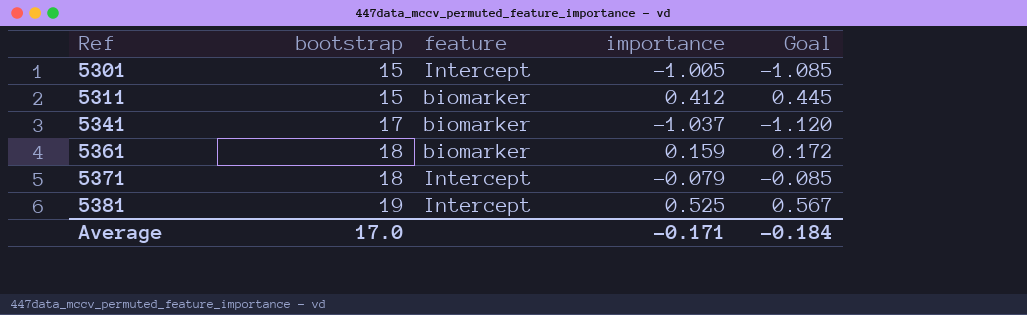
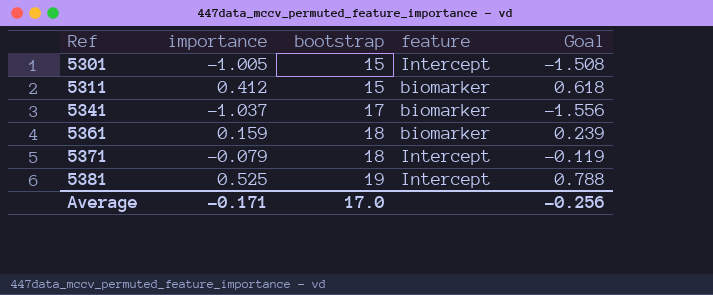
column importance | position: 4 -> 2
column Goal | formula: [importance] * 1.08 -> [importance] * 1.5
Average | Goal: -0.184 -> -0.256

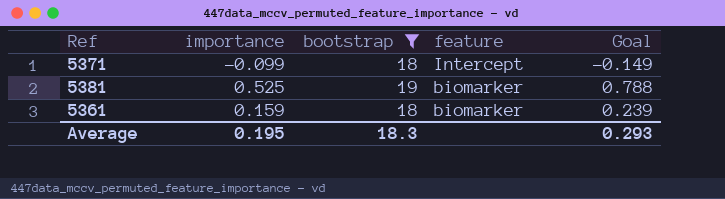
filter: none -> bootstrap >= 18
row order: Ref ascending -> feature descending
5371 | importance: -0.079 -> -0.099
5371 | Goal: -0.119 -> -0.149
5381 | feature: Intercept -> biomarker
Average | importance: -0.171 -> 0.195
Average | bootstrap: 17.0 -> 18.3
Average | Goal: -0.256 -> 0.293

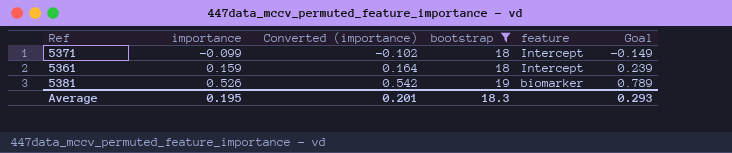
row order: feature descending -> importance ascending
column Converted (importance) | formula: none -> [importance] * 1.03
5361 | feature: biomarker -> Intercept
5381 | importance: 0.525 -> 0.526
5381 | Goal: 0.788 -> 0.789

